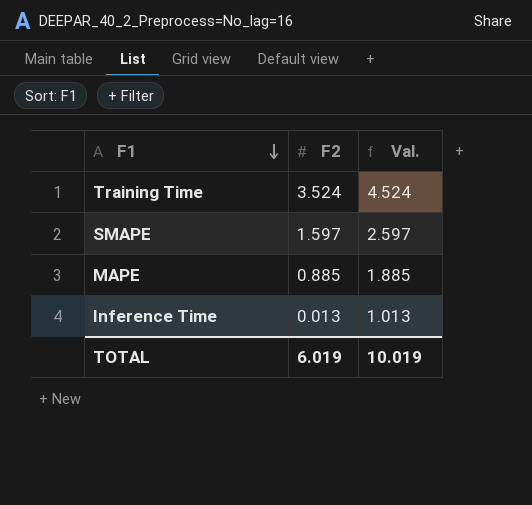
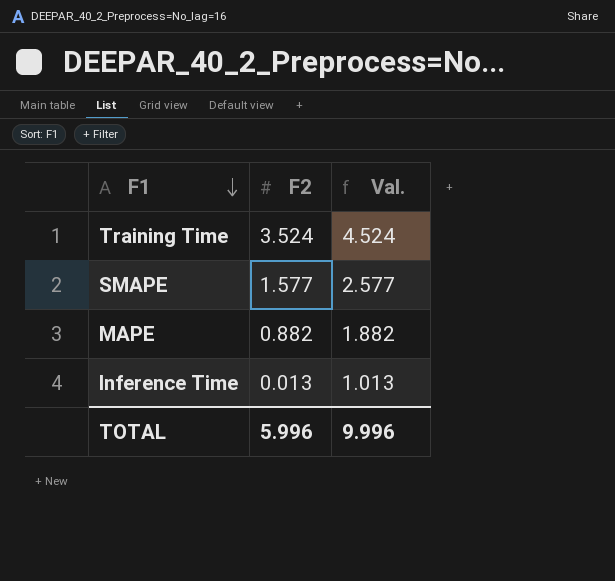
SMAPE | F2: 1.597 -> 1.577
SMAPE | Val.: 2.597 -> 2.577
MAPE | F2: 0.885 -> 0.882
MAPE | Val.: 1.885 -> 1.882
TOTAL | F2: 6.019 -> 5.996
TOTAL | Val.: 10.019 -> 9.996

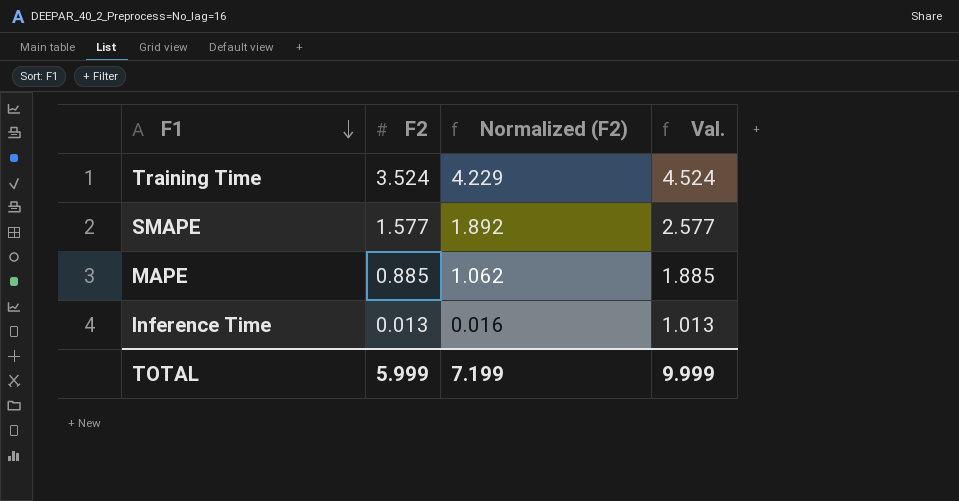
column Normalized (F2) | formula: none -> [F2] * 1.2
MAPE | F2: 0.882 -> 0.885
MAPE | Val.: 1.882 -> 1.885
TOTAL | F2: 5.996 -> 5.999
TOTAL | Val.: 9.996 -> 9.999

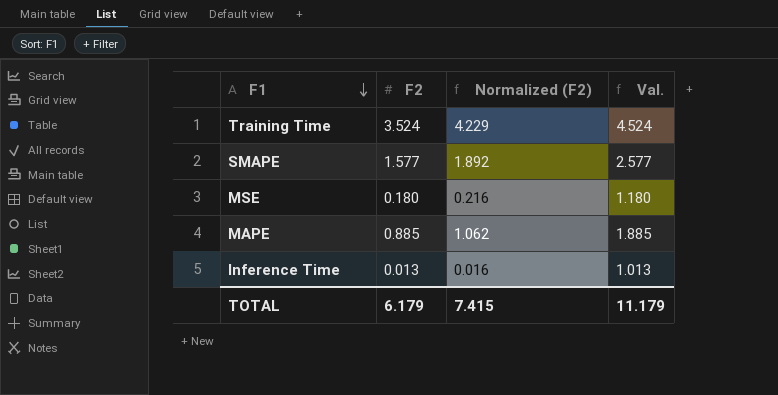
row MSE: none -> 0.180 | 0.216 | 1.180
TOTAL | F2: 5.999 -> 6.179
TOTAL | Normalized (F2): 7.199 -> 7.415
TOTAL | Val.: 9.999 -> 11.179

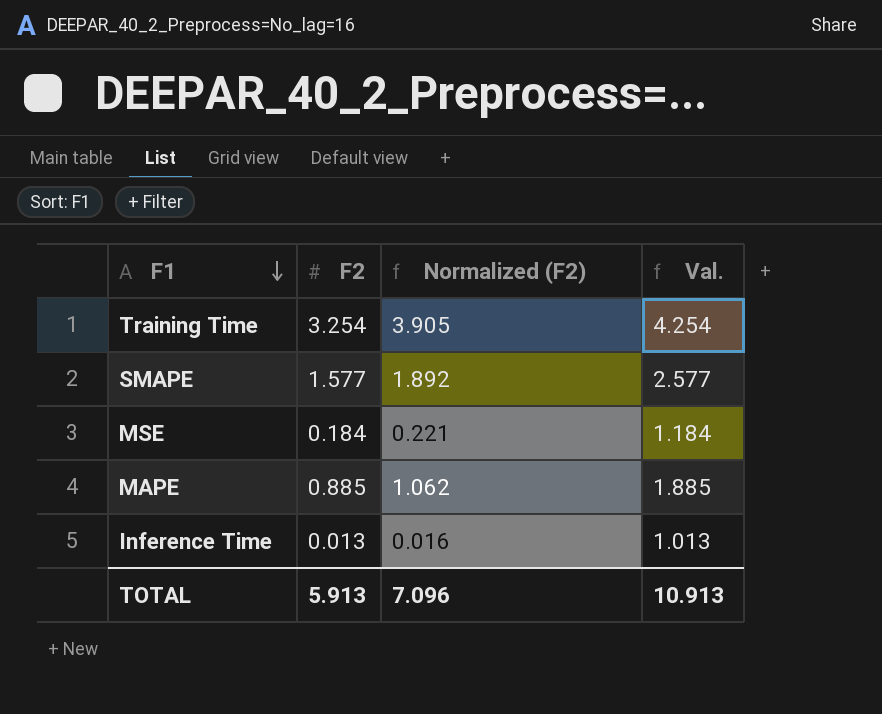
Training Time | F2: 3.524 -> 3.254
Training Time | Normalized (F2): 4.229 -> 3.905
Training Time | Val.: 4.524 -> 4.254
MSE | F2: 0.180 -> 0.184
MSE | Normalized (F2): 0.216 -> 0.221
MSE | Val.: 1.180 -> 1.184
TOTAL | F2: 6.179 -> 5.913
TOTAL | Normalized (F2): 7.415 -> 7.096
TOTAL | Val.: 11.179 -> 10.913

